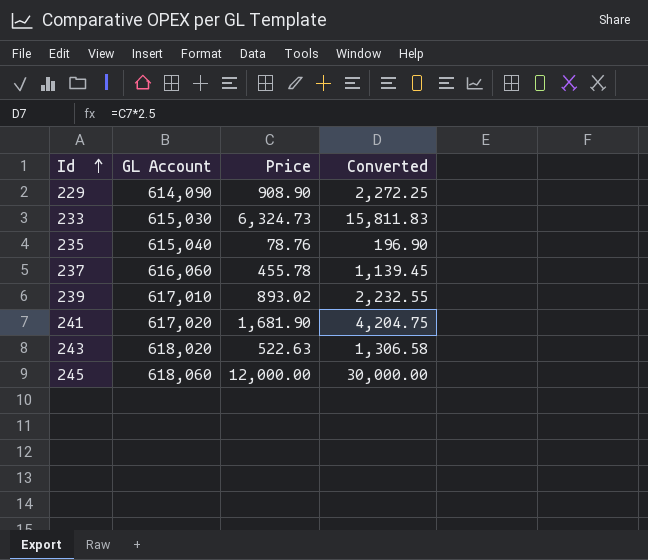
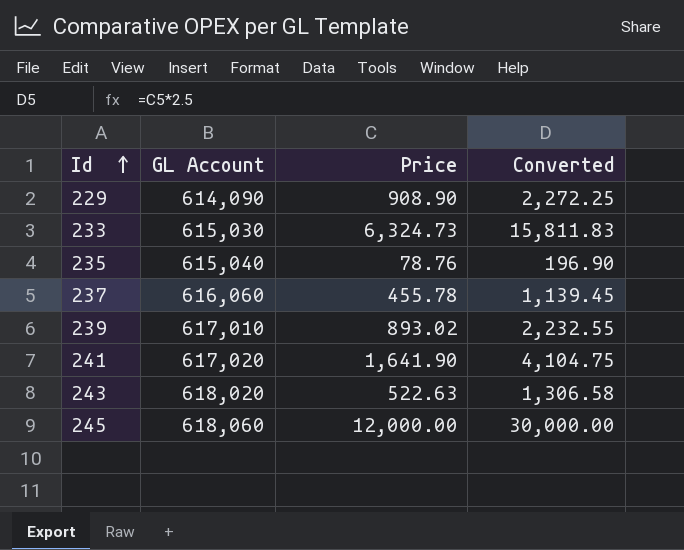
241 | Price: 1,681.90 -> 1,641.90
241 | Converted: 4,204.75 -> 4,104.75

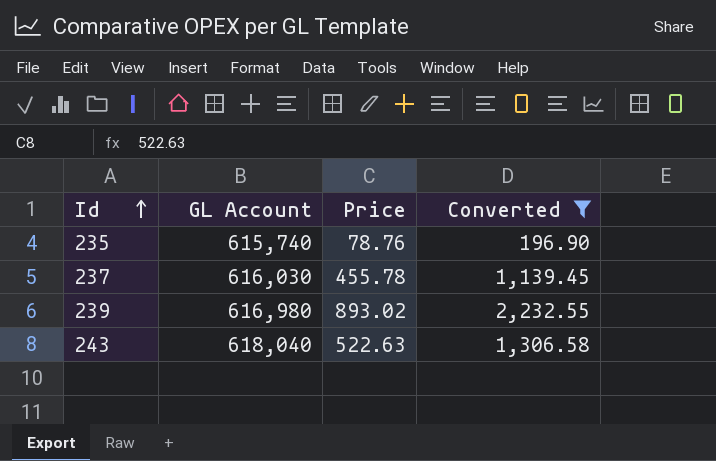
filter: none -> Converted <= 2,232.55
235 | GL Account: 615,040 -> 615,740
237 | GL Account: 616,060 -> 616,030
239 | GL Account: 617,010 -> 616,980
243 | GL Account: 618,020 -> 618,040

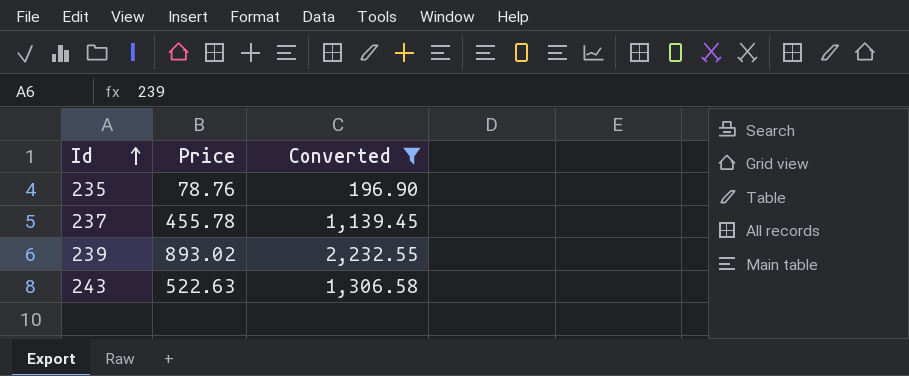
column GL Account | position: 2 -> none

